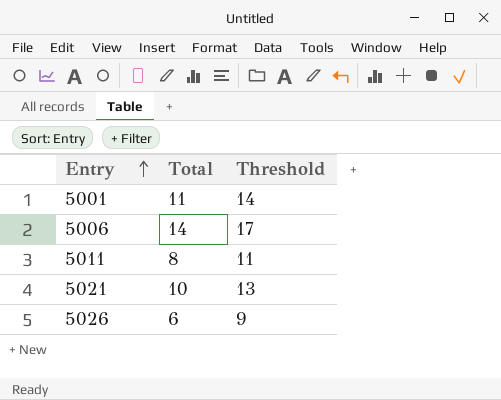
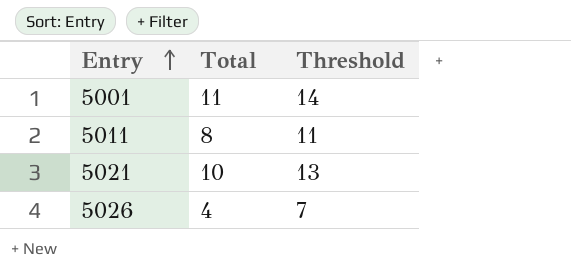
row 5006: 14 | 17 -> none
5026 | Total: 6 -> 4
5026 | Threshold: 9 -> 7

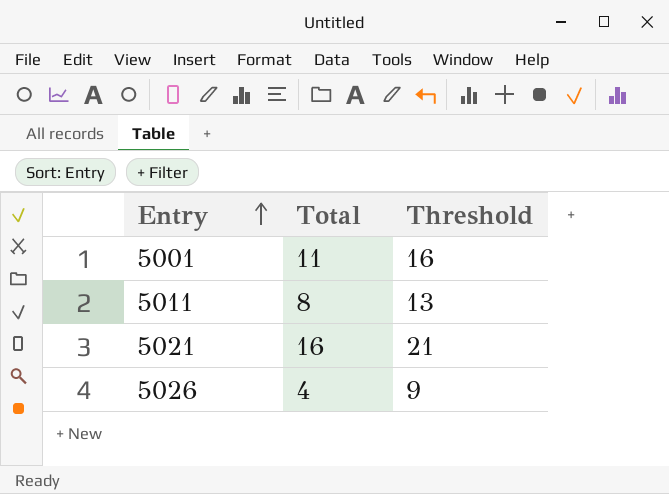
column Threshold | formula: [Total] + 3 -> [Total] + 5
5021 | Total: 10 -> 16

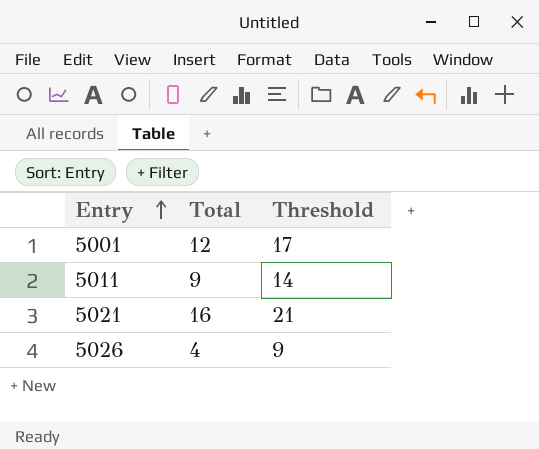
5001 | Total: 11 -> 12
5001 | Threshold: 16 -> 17
5011 | Total: 8 -> 9
5011 | Threshold: 13 -> 14

